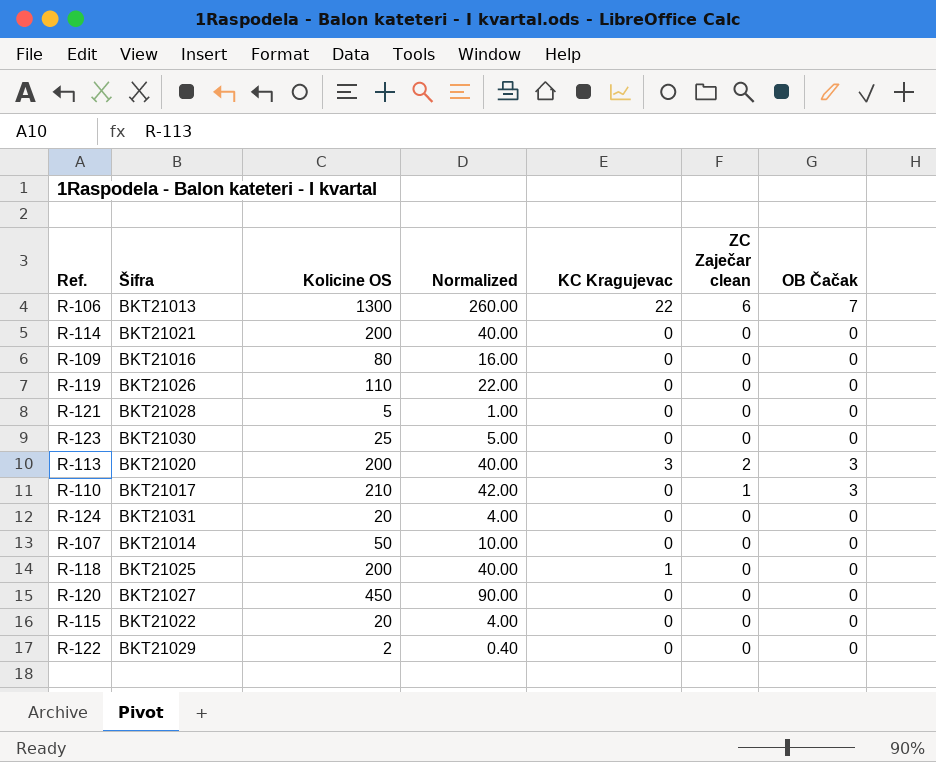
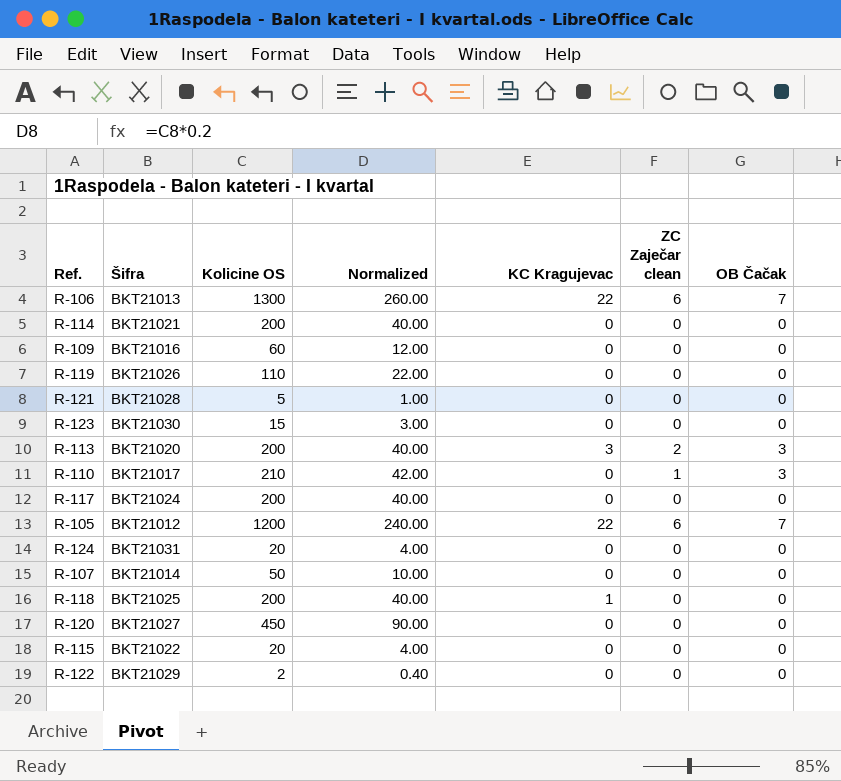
R-109 | Kolicine OS: 80 -> 60
R-109 | Normalized: 16.00 -> 12.00
R-123 | Kolicine OS: 25 -> 15
R-123 | Normalized: 5.00 -> 3.00
row R-117: none -> BKT21024 | 200 | 40.00 | 0 | 0 | 0
row R-105: none -> BKT21012 | 1200 | 240.00 | 22 | 6 | 7

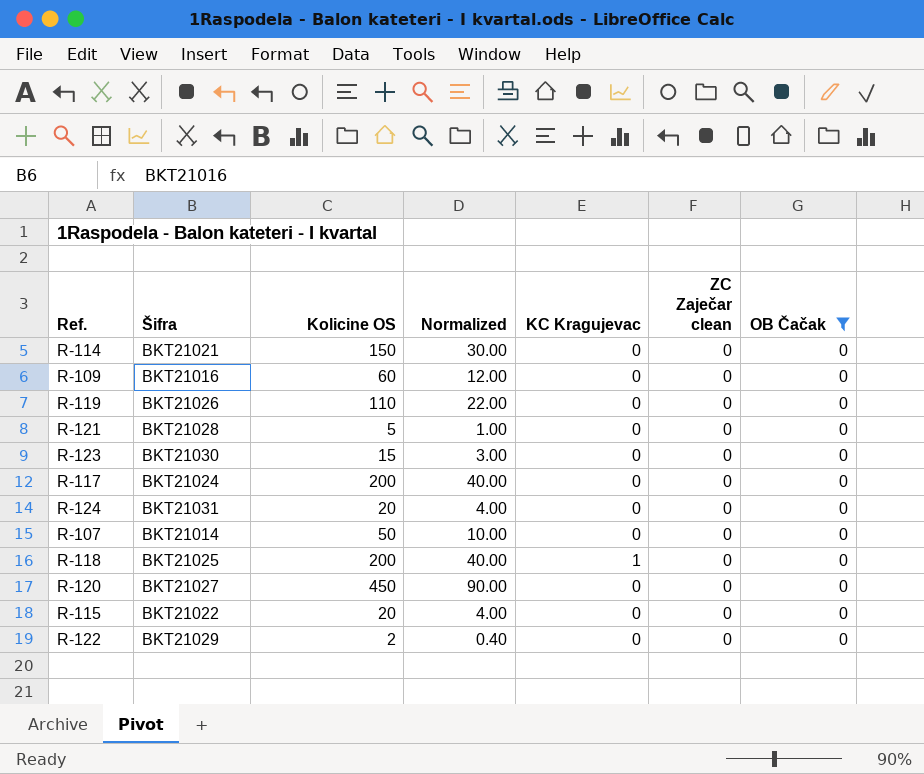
filter: none -> OB Čačak = 0
R-114 | Kolicine OS: 200 -> 150
R-114 | Normalized: 40.00 -> 30.00

